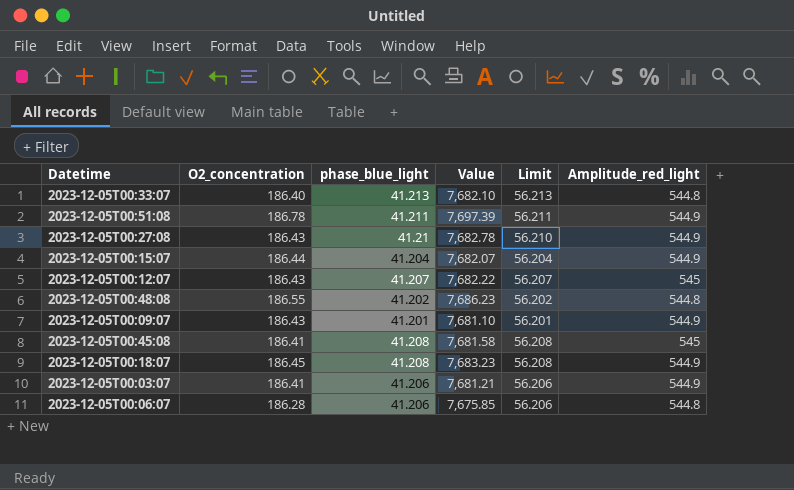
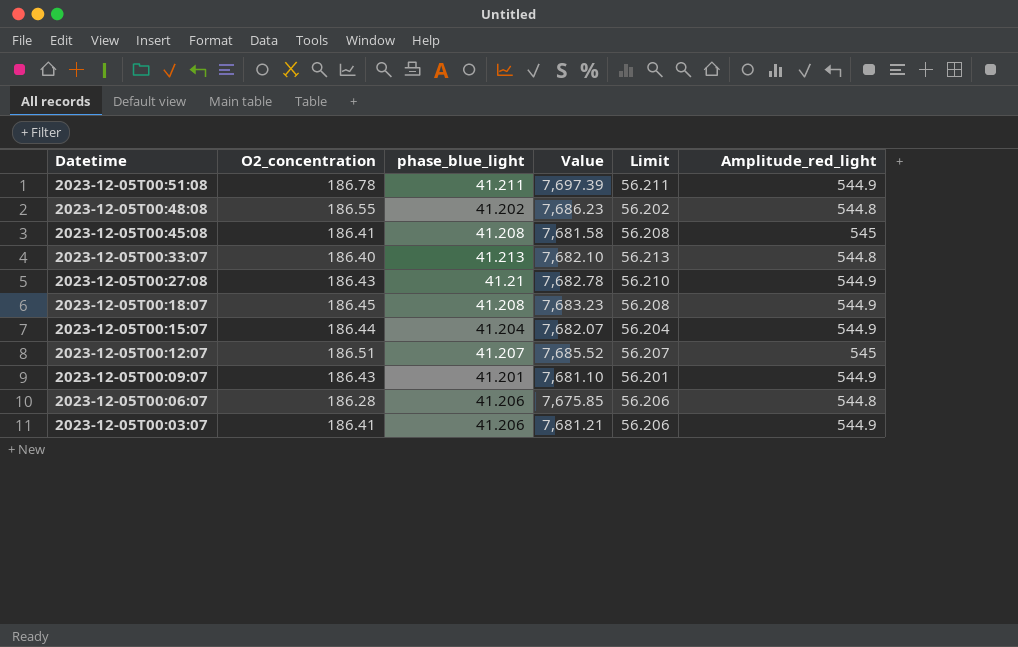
row order: none -> Datetime descending
2023-12-05T00:12:07 | O2_concentration: 186.43 -> 186.51
2023-12-05T00:12:07 | Value: 7,682.22 -> 7,685.52

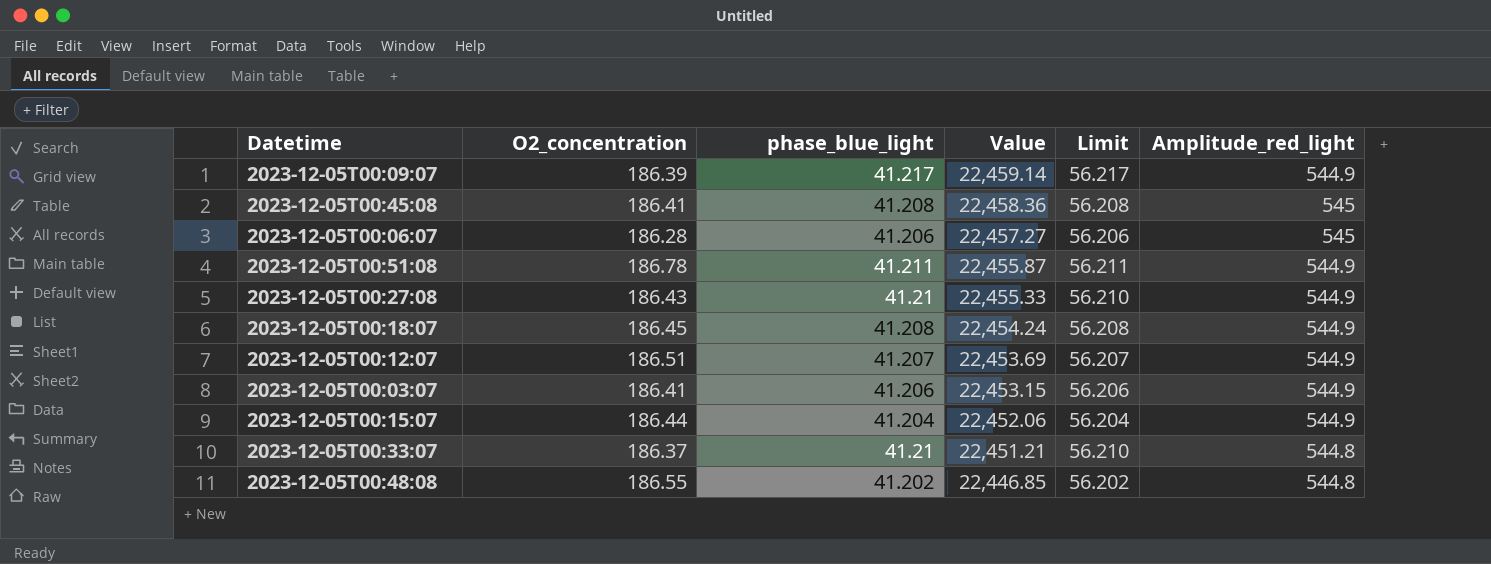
row order: Datetime descending -> Value descending
column Value | formula: [O2_concentration] * [phase_blue_light] -> [phase_blue_light] * [Amplitude_red_light]
2023-12-05T00:09:07 | O2_concentration: 186.43 -> 186.39
2023-12-05T00:09:07 | phase_blue_light: 41.201 -> 41.217
2023-12-05T00:09:07 | Limit: 56.201 -> 56.217
2023-12-05T00:06:07 | Amplitude_red_light: 544.8 -> 545
2023-12-05T00:12:07 | Amplitude_red_light: 545 -> 544.9
2023-12-05T00:33:07 | O2_concentration: 186.40 -> 186.37
2023-12-05T00:33:07 | phase_blue_light: 41.213 -> 41.21
2023-12-05T00:33:07 | Limit: 56.213 -> 56.210

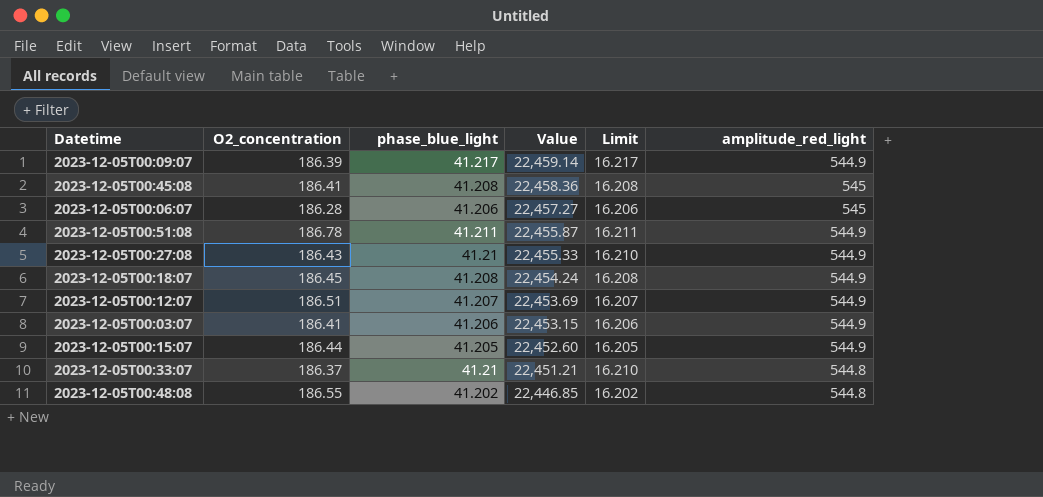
column Limit | formula: [phase_blue_light] + 15 -> [phase_blue_light] - 25
column name: Amplitude_red_light -> amplitude_red_light
2023-12-05T00:15:07 | phase_blue_light: 41.204 -> 41.205
2023-12-05T00:15:07 | Value: 22,452.06 -> 22,452.60

